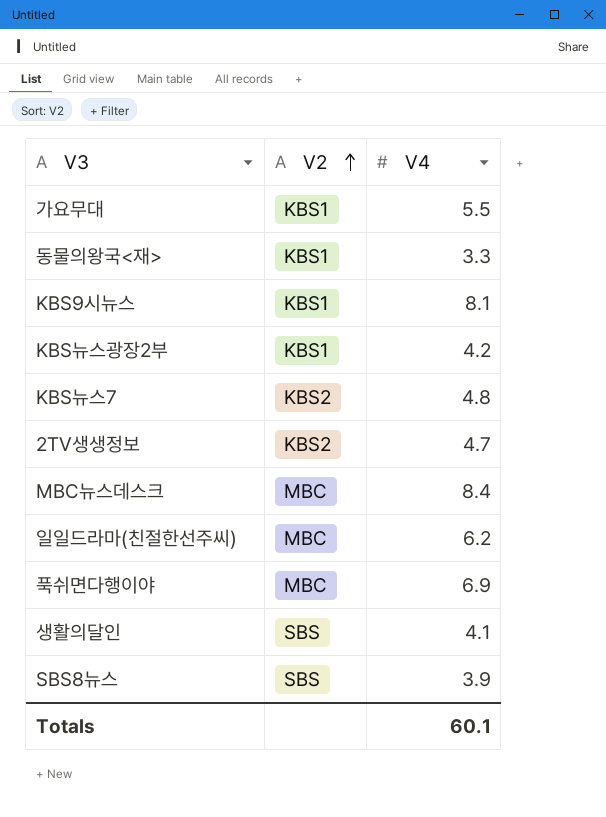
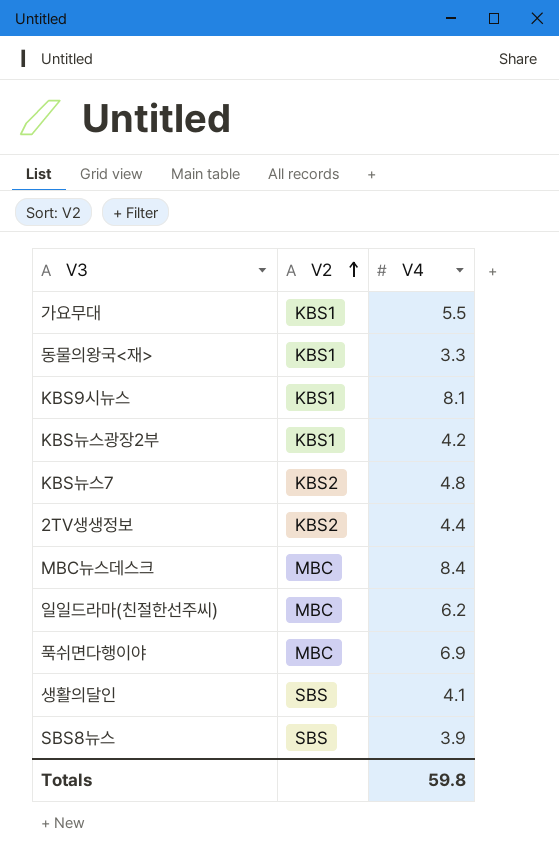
2TV생생정보 | V4: 4.7 -> 4.4
Totals | V4: 60.1 -> 59.8

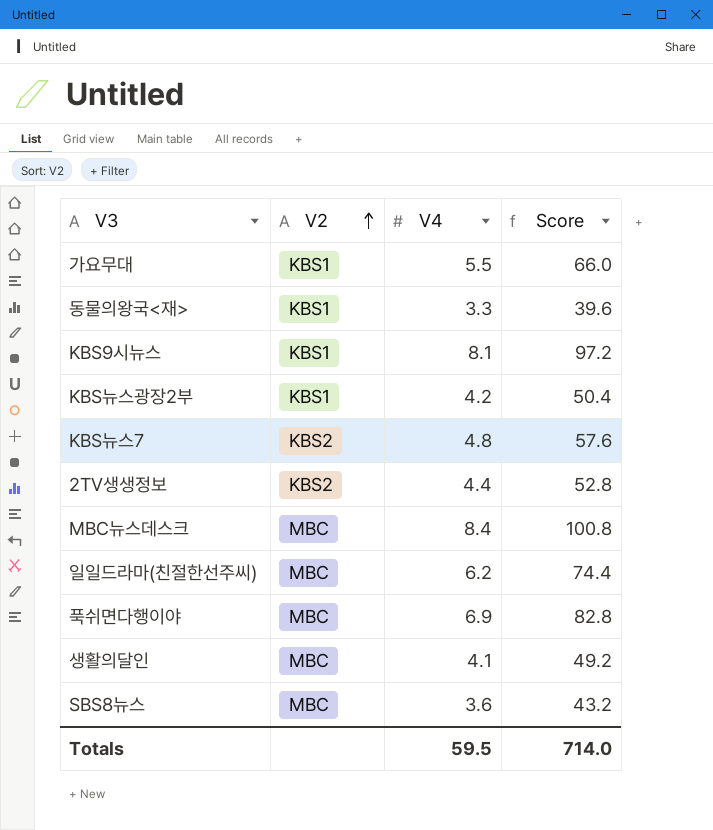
column Score | formula: none -> [V4] * 12
생활의달인 | V2: SBS -> MBC
SBS8뉴스 | V2: SBS -> MBC
SBS8뉴스 | V4: 3.9 -> 3.6
Totals | V4: 59.8 -> 59.5

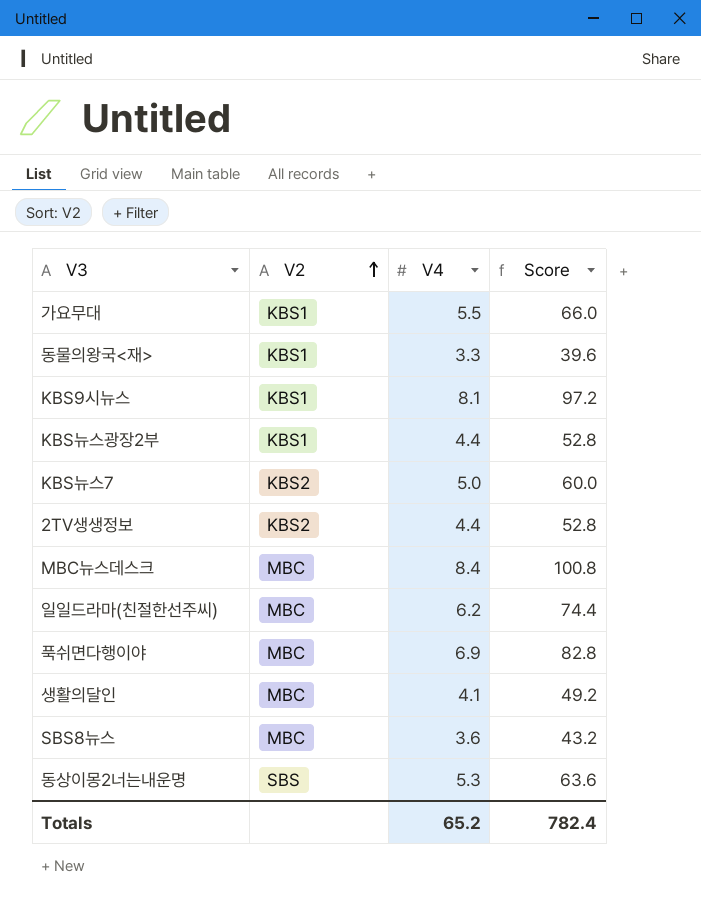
KBS뉴스광장2부 | V4: 4.2 -> 4.4
KBS뉴스광장2부 | Score: 50.4 -> 52.8
KBS뉴스7 | V4: 4.8 -> 5.0
KBS뉴스7 | Score: 57.6 -> 60.0
row 동상이몽2너는내운명: none -> SBS | 5.3 | 63.6
Totals | V4: 59.5 -> 65.2
Totals | Score: 714.0 -> 782.4

